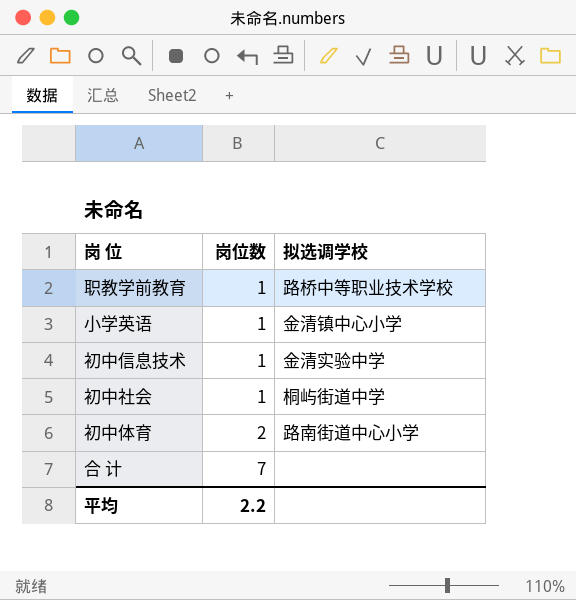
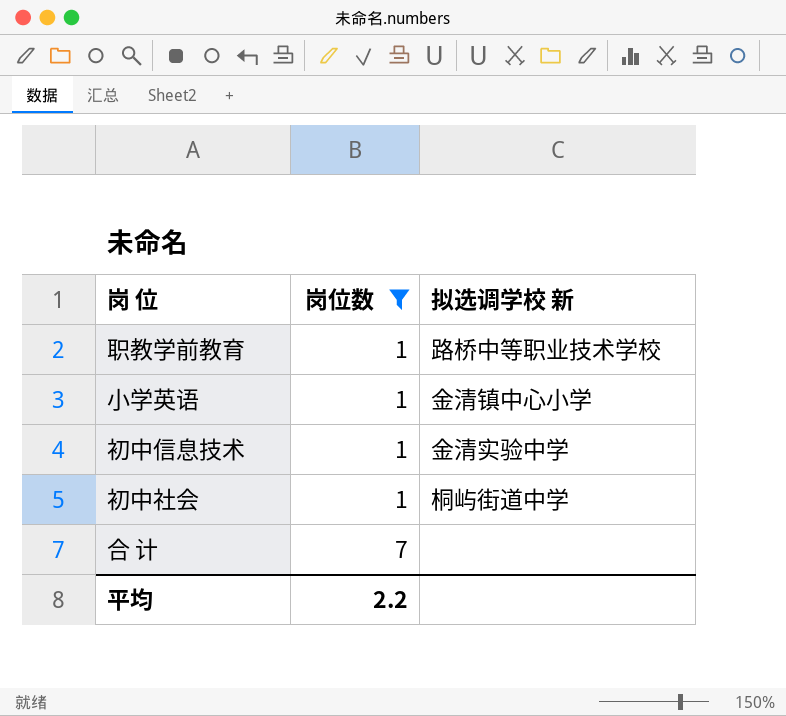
filter: none -> 岗位数 != 2
column name: 拟选调学校 -> 拟选调学校 新

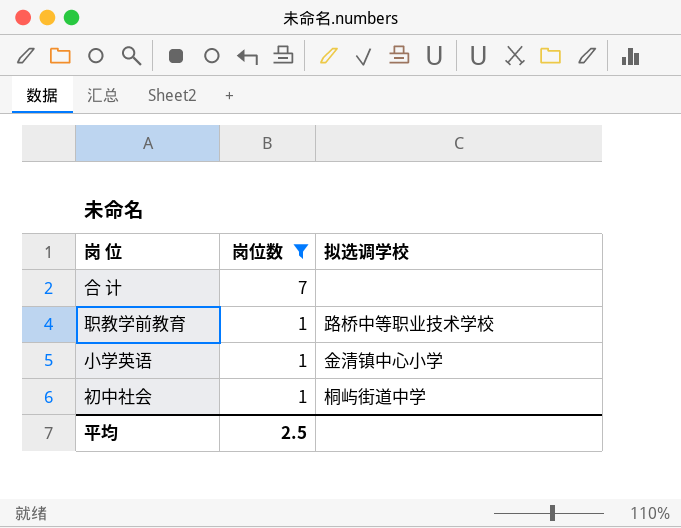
row order: 岗位数 ascending -> 岗位数 descending
column name: 拟选调学校 新 -> 拟选调学校
row 初中信息技术: 1 | 金清实验中学 -> none
平均 | 岗位数: 2.2 -> 2.5

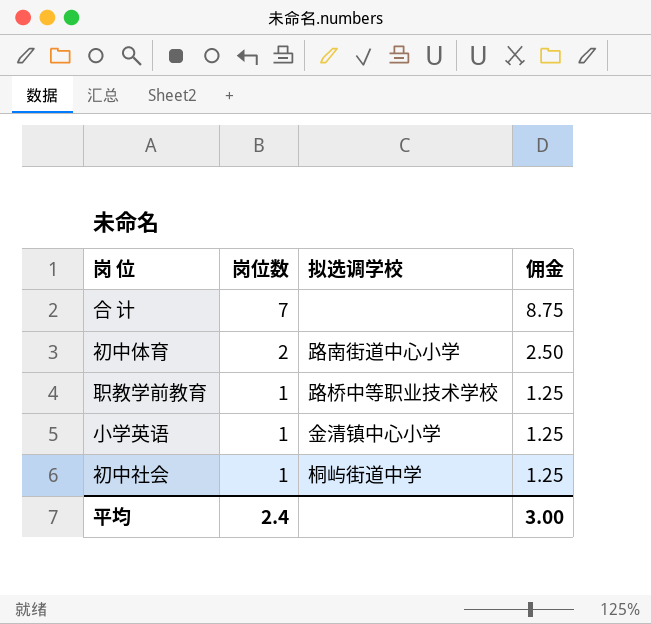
filter: 岗位数 != 2 -> none
column 佣金 | formula: none -> [岗位数] * 1.25
平均 | 岗位数: 2.5 -> 2.4

